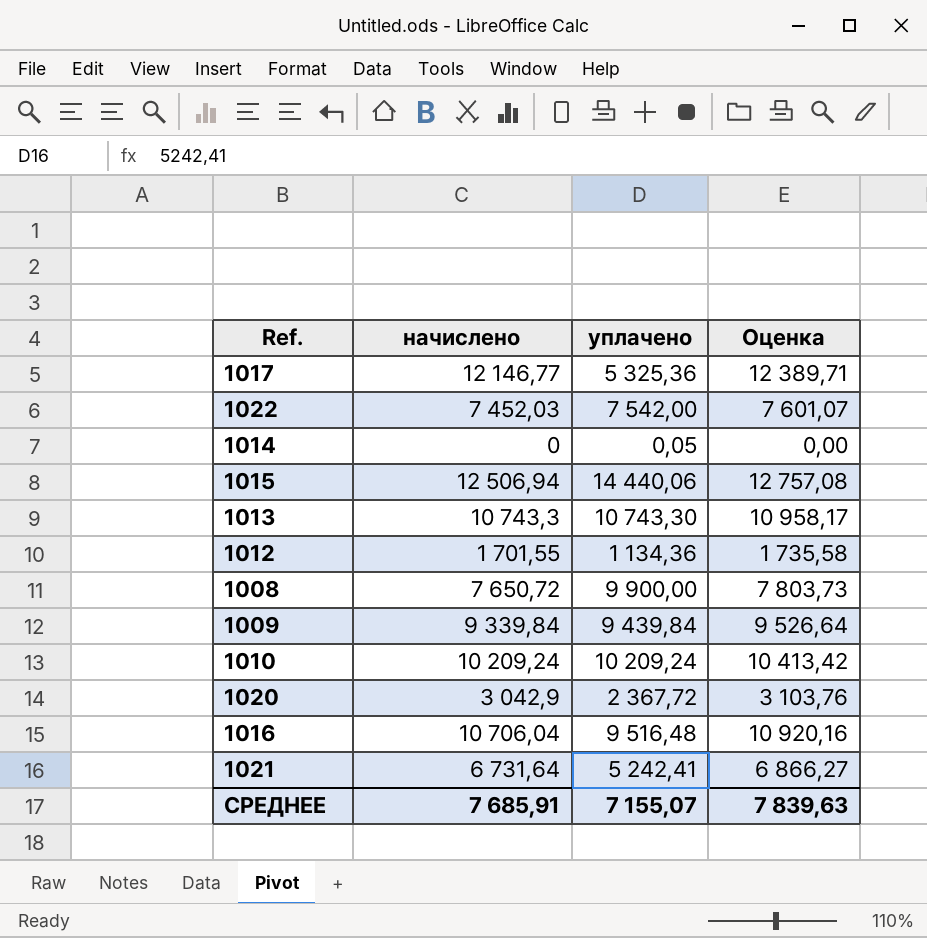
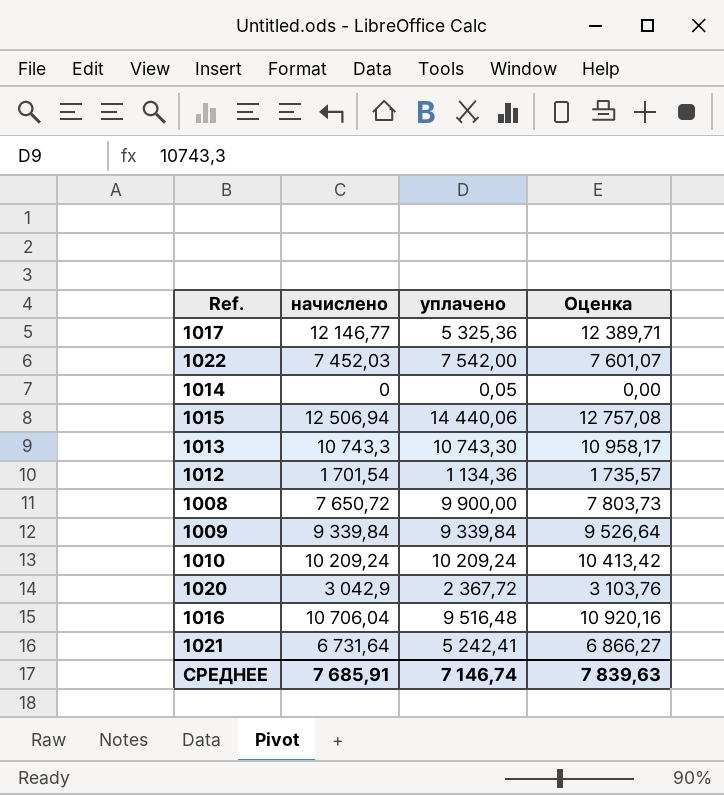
1012 | начислено: 1 701,55 -> 1 701,54
1012 | Оценка: 1 735,58 -> 1 735,57
1009 | уплачено: 9 439,84 -> 9 339,84
СРЕДНЕЕ | уплачено: 7 155,07 -> 7 146,74

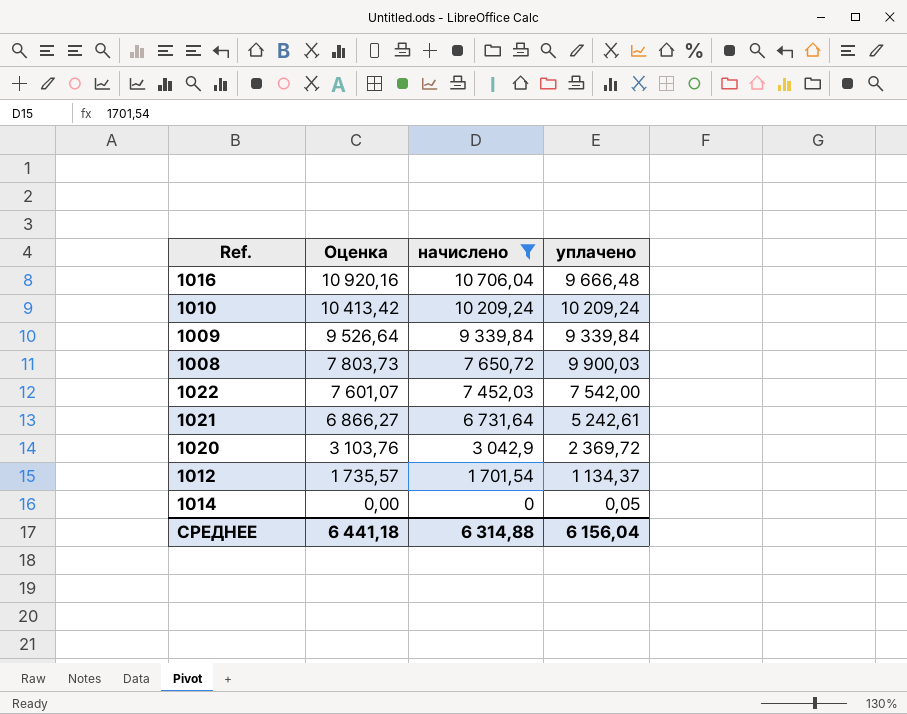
filter: none -> начислено <= 10 706,04
row order: none -> Оценка descending
column Оценка | position: 4 -> 2
1016 | уплачено: 9 516,48 -> 9 666,48
1008 | уплачено: 9 900,00 -> 9 900,03
1021 | уплачено: 5 242,41 -> 5 242,61
1020 | уплачено: 2 367,72 -> 2 369,72
1012 | уплачено: 1 134,36 -> 1 134,37
СРЕДНЕЕ | Оценка: 7 839,63 -> 6 441,18
СРЕДНЕЕ | начислено: 7 685,91 -> 6 314,88
СРЕДНЕЕ | уплачено: 7 146,74 -> 6 156,04

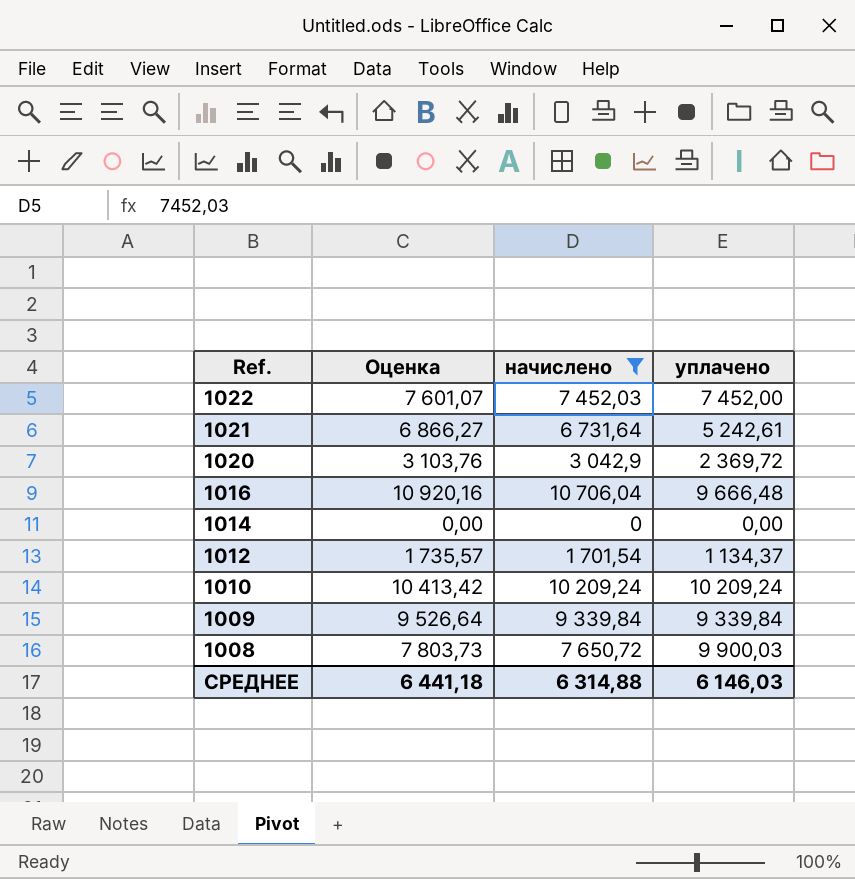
row order: Оценка descending -> Ref. descending
1022 | уплачено: 7 542,00 -> 7 452,00
1014 | уплачено: 0,05 -> 0,00
СРЕДНЕЕ | уплачено: 6 156,04 -> 6 146,03

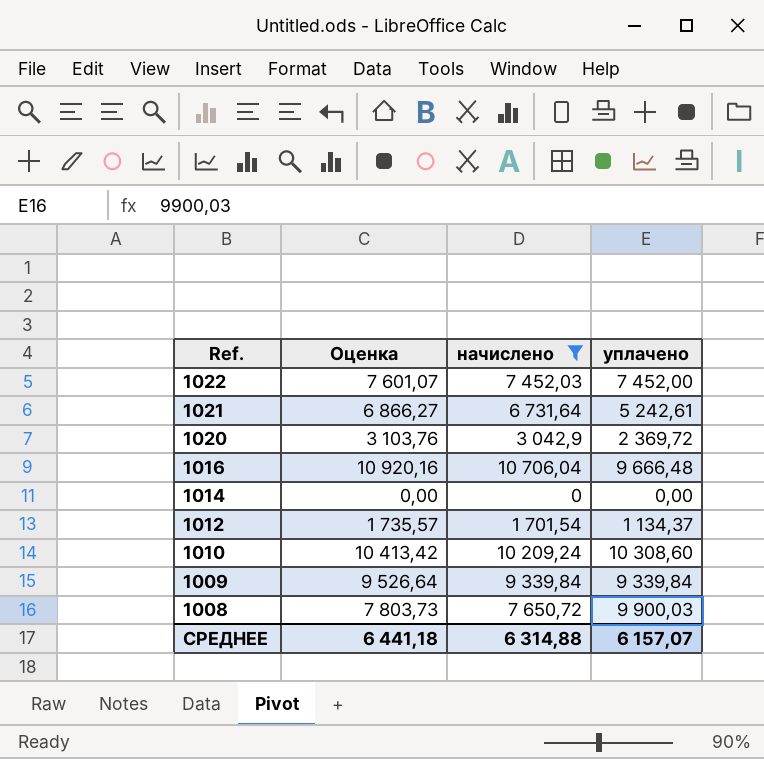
1010 | уплачено: 10 209,24 -> 10 308,60
СРЕДНЕЕ | уплачено: 6 146,03 -> 6 157,07

